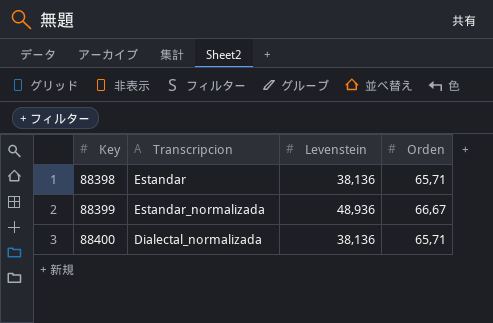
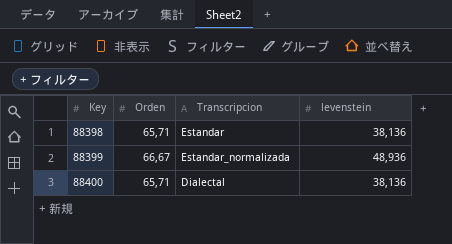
column Orden | position: 4 -> 2
column name: Levenstein -> levenstein
88400 | Transcripcion: Dialectal_normalizada -> Dialectal

